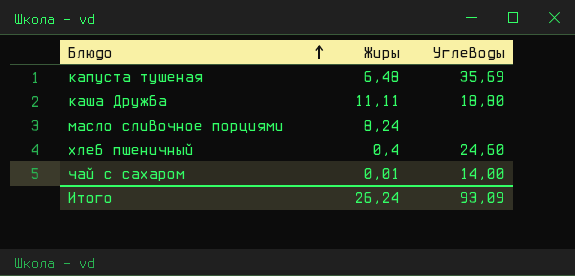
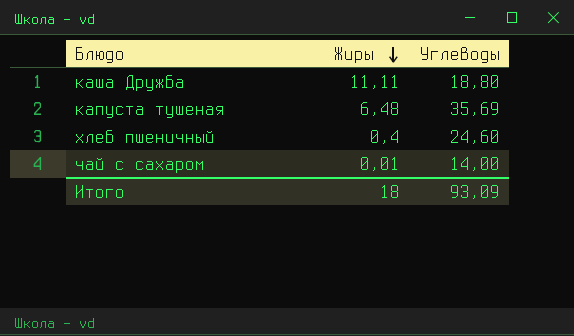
row order: Блюдо ascending -> Жиры descending
row масло сливочное порциями: 8,24 | none -> none
Итого | Жиры: 26,24 -> 18

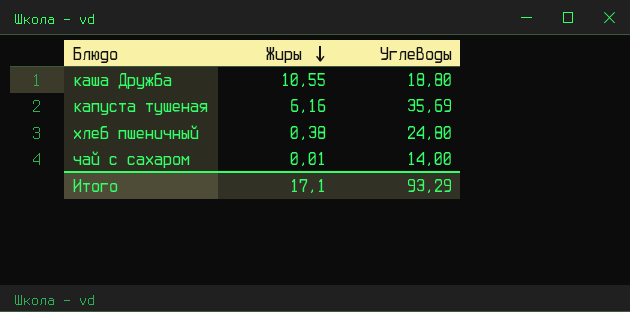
каша Дружба | Жиры: 11,11 -> 10,55
капуста тушеная | Жиры: 6,48 -> 6,16
хлеб пшеничный | Жиры: 0,4 -> 0,38
хлеб пшеничный | Углеводы: 24,60 -> 24,80
Итого | Жиры: 18 -> 17,1
Итого | Углеводы: 93,09 -> 93,29

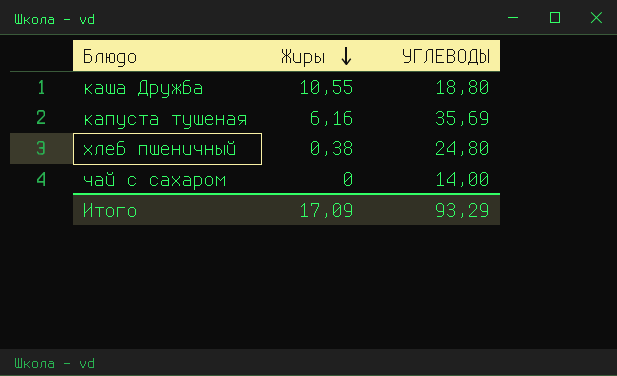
column name: Углеводы -> УГЛЕВОДЫ
чай с сахаром | Жиры: 0,01 -> 0
Итого | Жиры: 17,1 -> 17,09

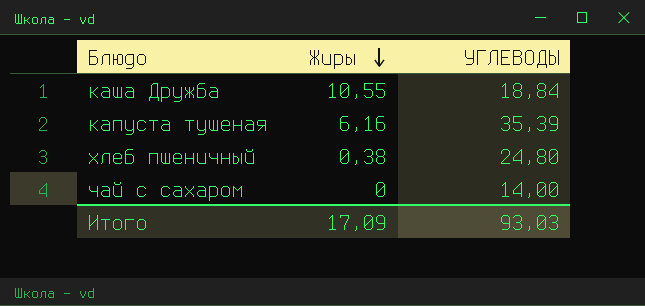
каша Дружба | УГЛЕВОДЫ: 18,80 -> 18,84
капуста тушеная | УГЛЕВОДЫ: 35,69 -> 35,39
Итого | УГЛЕВОДЫ: 93,29 -> 93,03

